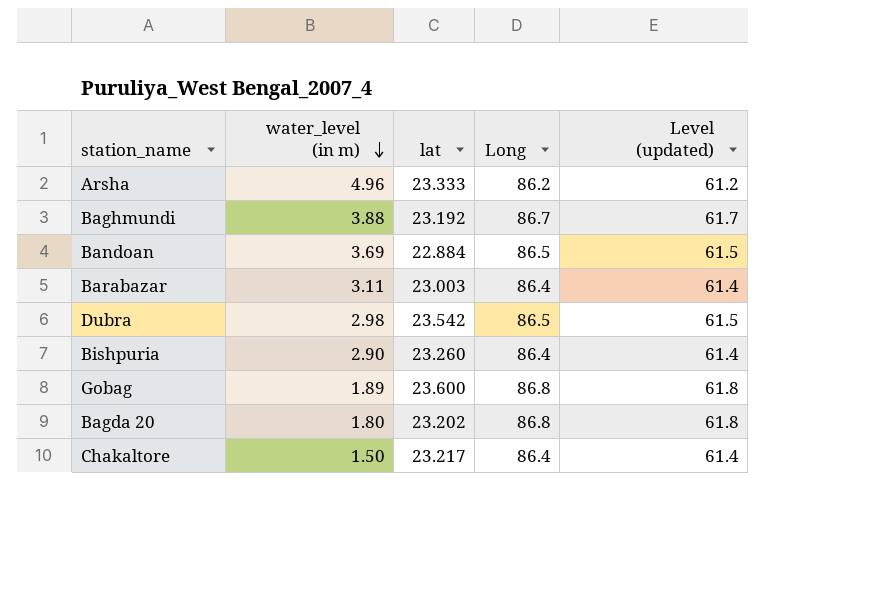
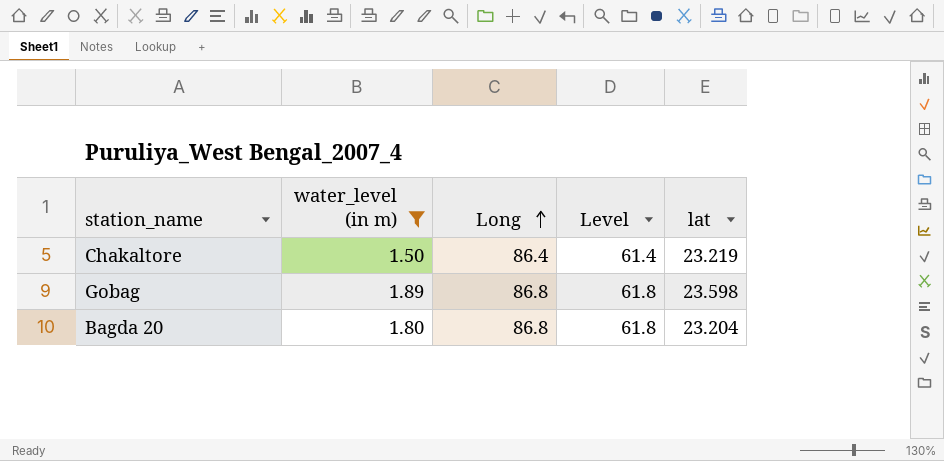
filter: none -> water_level (in m) <= 1.89
row order: water_level (in m) descending -> Long ascending
column name: Level (updated) -> Level
column lat | position: 3 -> 5
Chakaltore | lat: 23.217 -> 23.219
Gobag | lat: 23.600 -> 23.598
Bagda 20 | lat: 23.202 -> 23.204

